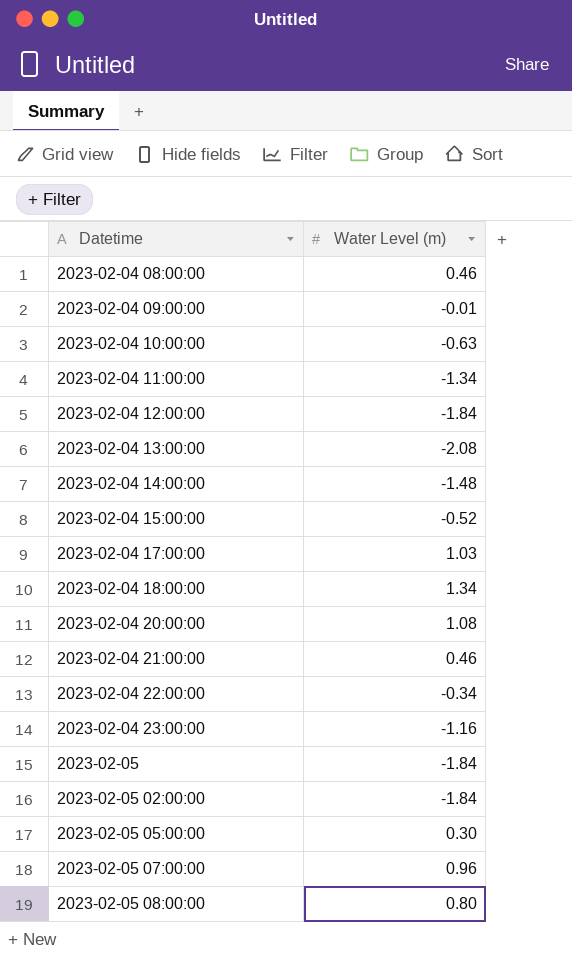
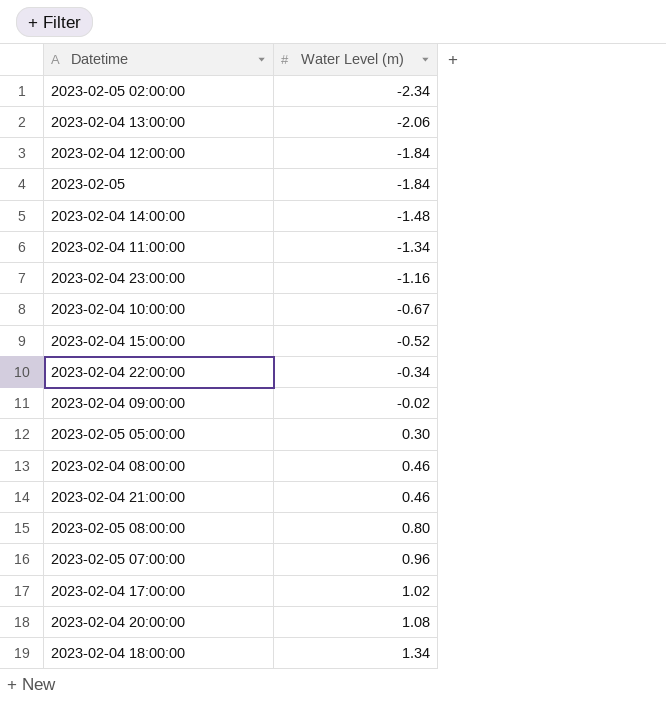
row order: Datetime ascending -> Water Level (m) ascending
2023-02-05 02:00:00 | Water Level (m): -1.84 -> -2.34
2023-02-04 13:00:00 | Water Level (m): -2.08 -> -2.06
2023-02-04 10:00:00 | Water Level (m): -0.63 -> -0.67
2023-02-04 09:00:00 | Water Level (m): -0.01 -> -0.02
2023-02-04 17:00:00 | Water Level (m): 1.03 -> 1.02

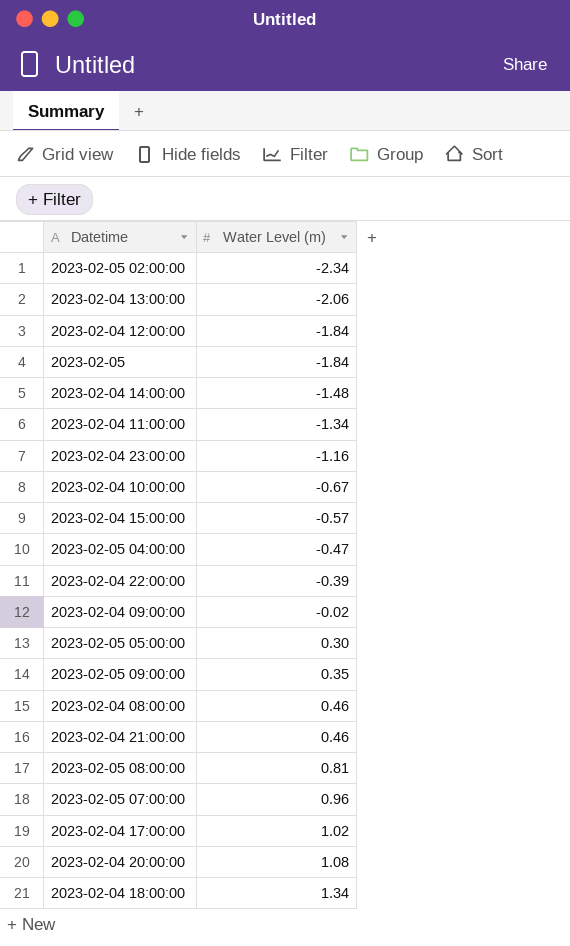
2023-02-04 15:00:00 | Water Level (m): -0.52 -> -0.57
row 2023-02-05 04:00:00: none -> -0.47
2023-02-04 22:00:00 | Water Level (m): -0.34 -> -0.39
row 2023-02-05 09:00:00: none -> 0.35
2023-02-05 08:00:00 | Water Level (m): 0.80 -> 0.81

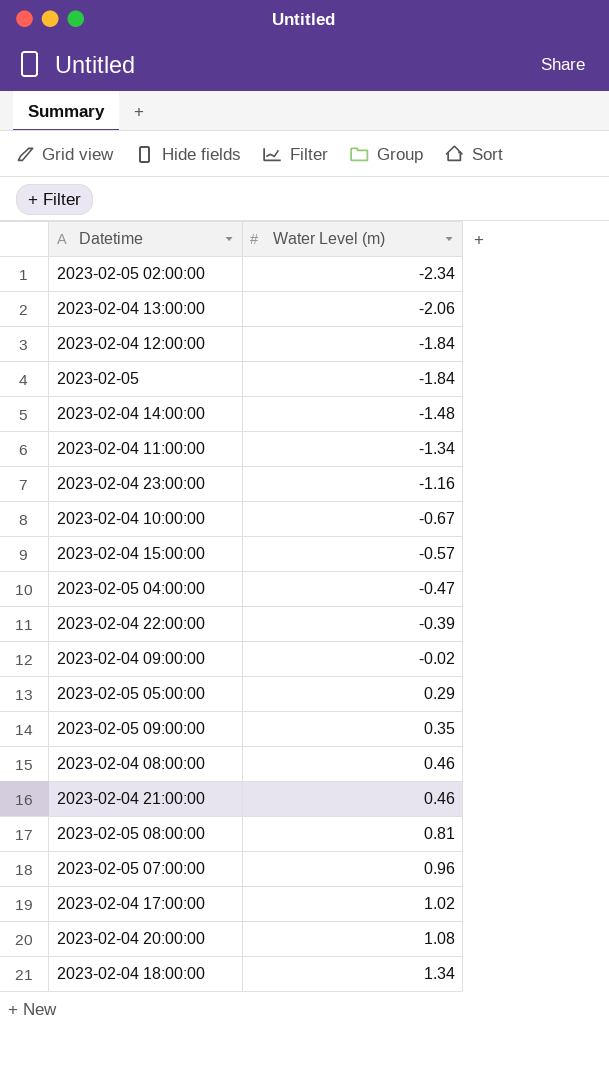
2023-02-05 05:00:00 | Water Level (m): 0.30 -> 0.29

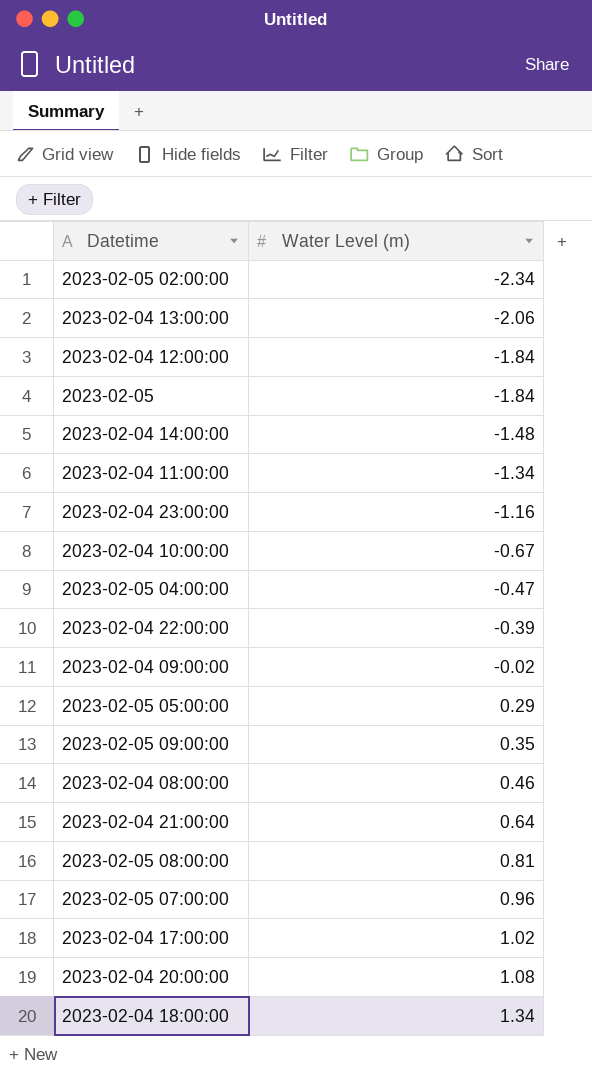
row 2023-02-04 15:00:00: -0.57 -> none
2023-02-04 21:00:00 | Water Level (m): 0.46 -> 0.64

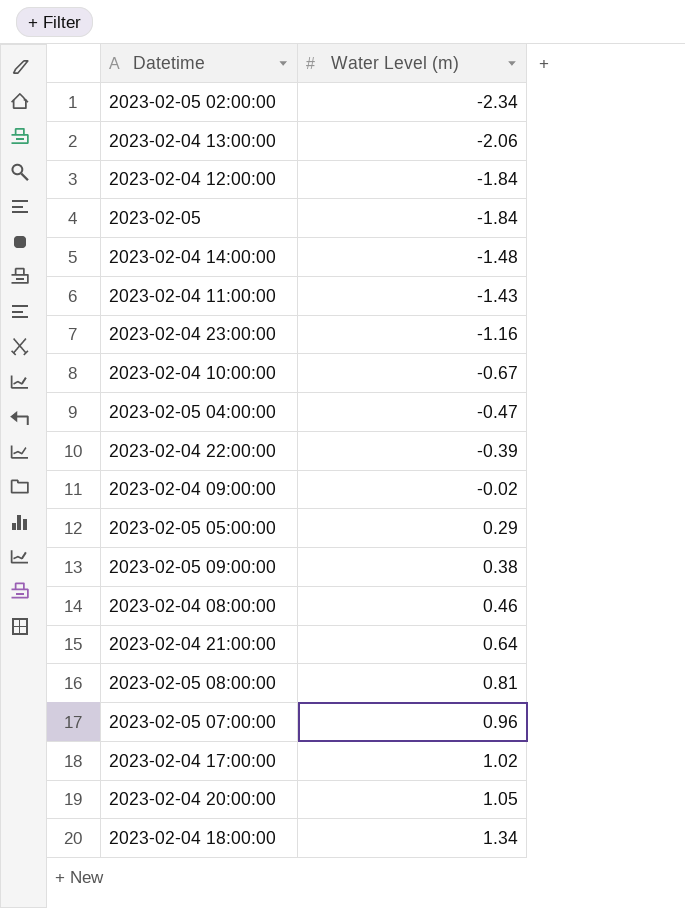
2023-02-04 11:00:00 | Water Level (m): -1.34 -> -1.43
2023-02-05 09:00:00 | Water Level (m): 0.35 -> 0.38
2023-02-04 20:00:00 | Water Level (m): 1.08 -> 1.05

